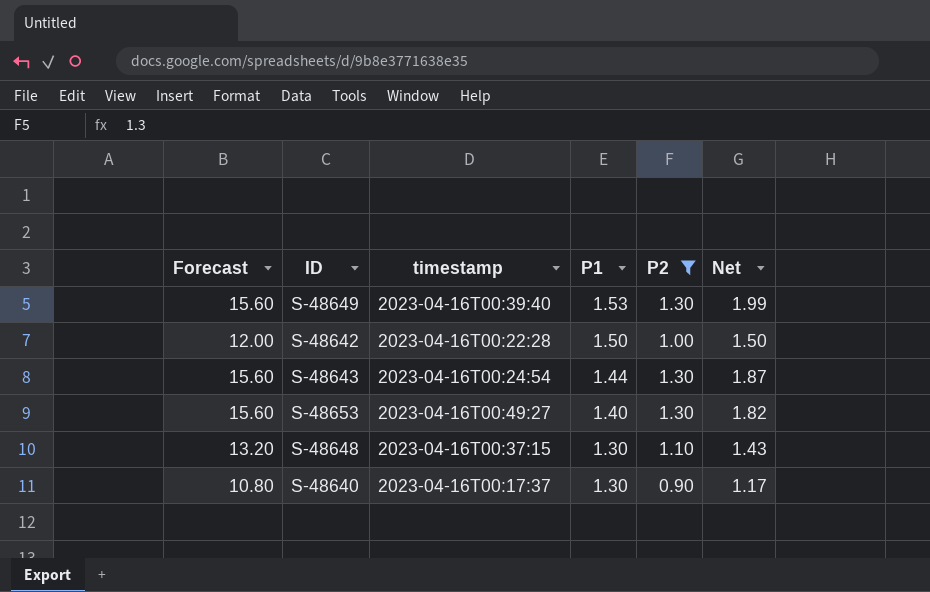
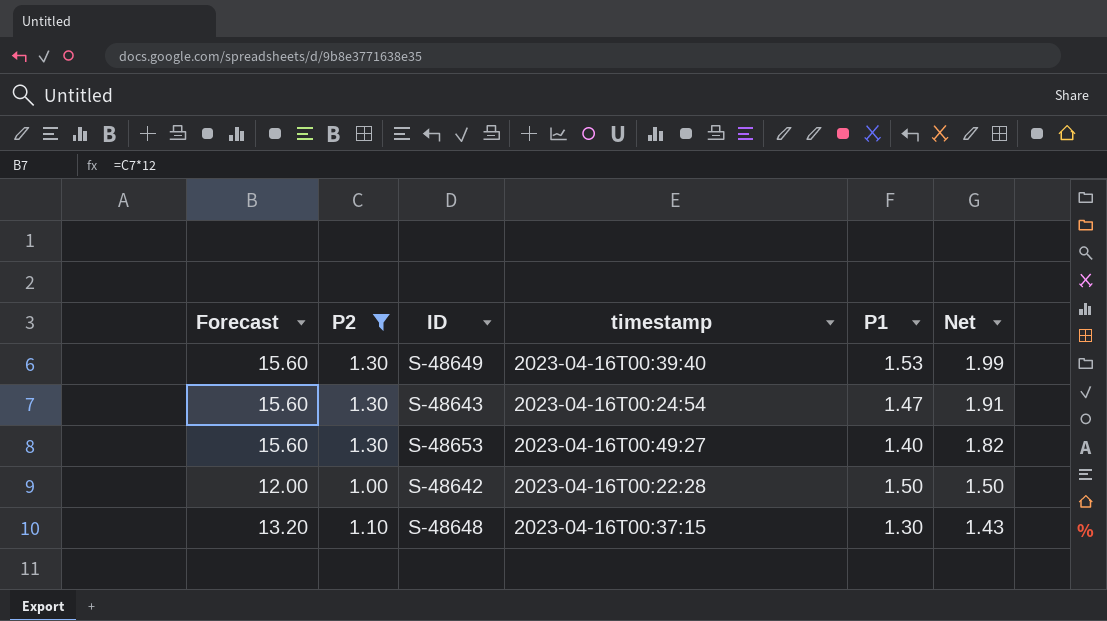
row order: P1 descending -> Net descending
column P2 | position: 5 -> 2
row S-48640: 10.80 | 2023-04-16T00:17:37 | 1.30 | 0.90 | 1.17 -> none
S-48643 | P1: 1.44 -> 1.47
S-48643 | Net: 1.87 -> 1.91

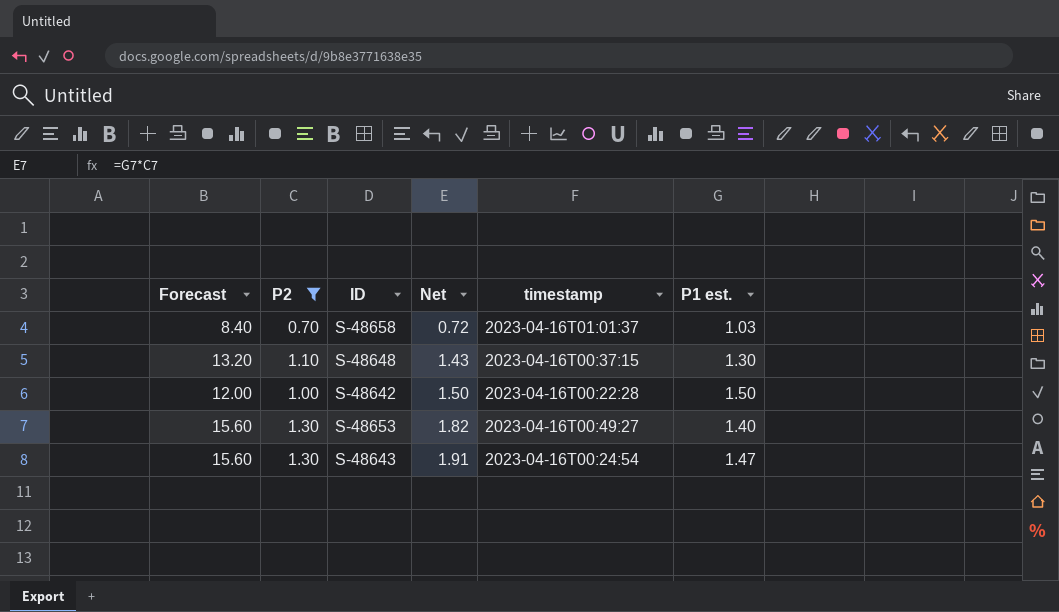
row order: Net descending -> Net ascending
column Net | position: 6 -> 4
column name: P1 -> P1 est.
row S-48649: 15.60 | 1.30 | 2023-04-16T00:39:40 | 1.53 | 1.99 -> none
row S-48658: none -> 8.40 | 0.70 | 0.72 | 2023-04-16T01:01:37 | 1.03

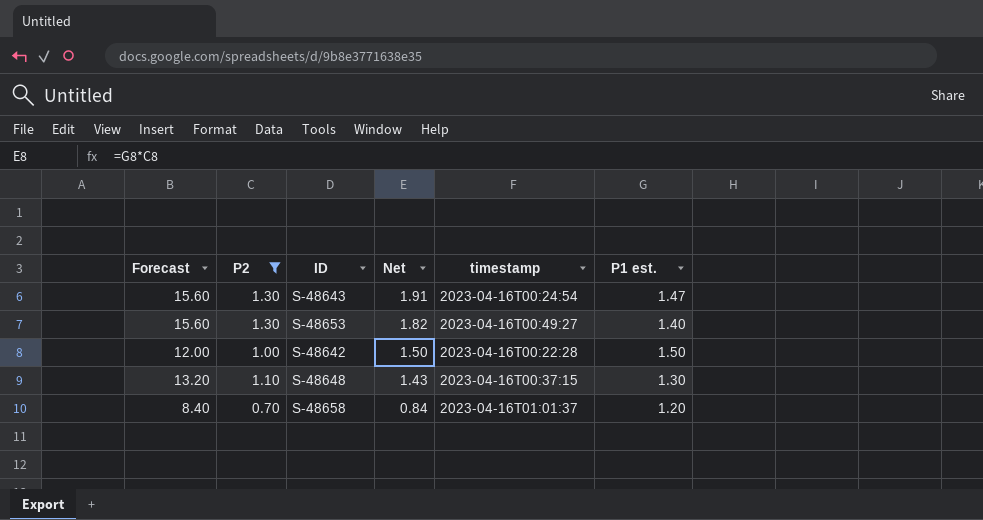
row order: Net ascending -> Net descending
S-48658 | Net: 0.72 -> 0.84
S-48658 | P1 est.: 1.03 -> 1.20

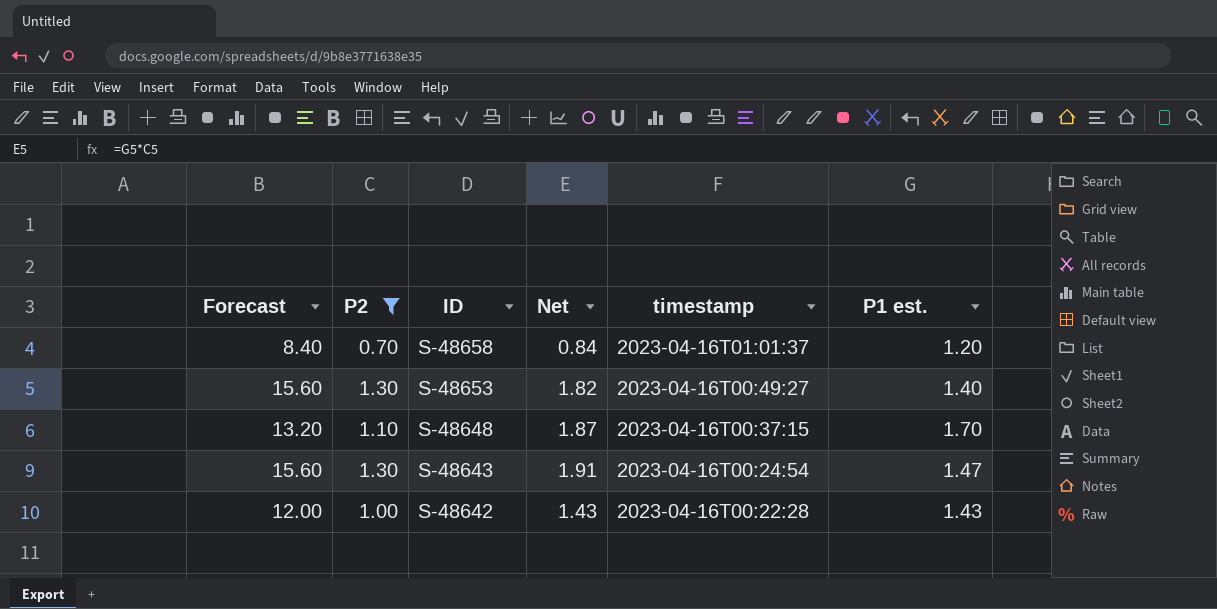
row order: Net descending -> ID descending
S-48648 | Net: 1.43 -> 1.87
S-48648 | P1 est.: 1.30 -> 1.70
S-48642 | Net: 1.50 -> 1.43
S-48642 | P1 est.: 1.50 -> 1.43

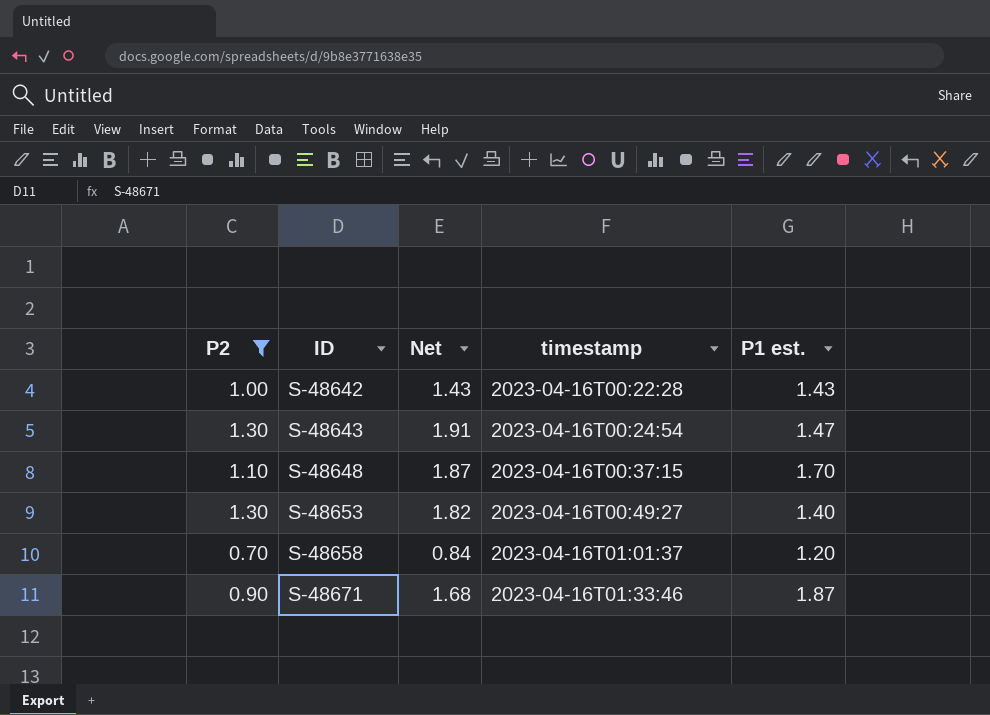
row order: ID descending -> ID ascending
column Forecast | formula: [P2] * 12 -> none
row S-48671: none -> 0.90 | 1.68 | 2023-04-16T01:33:46 | 1.87

